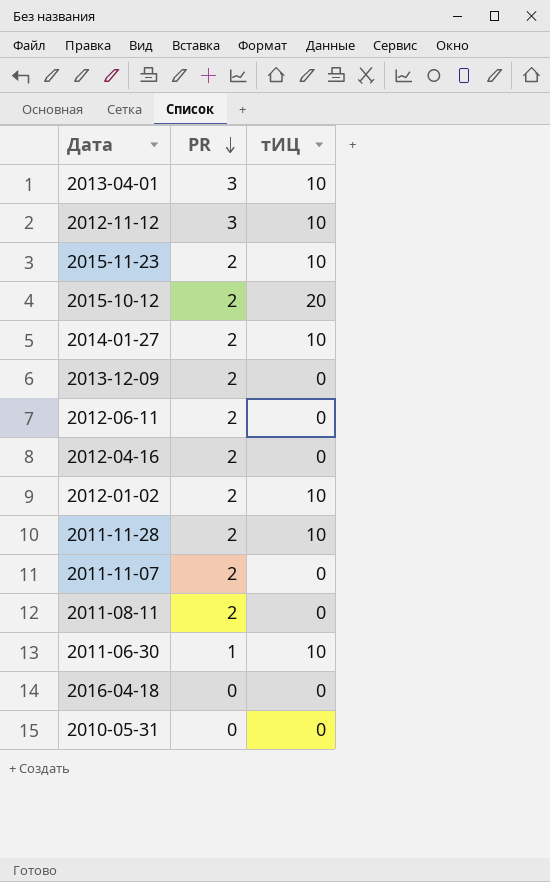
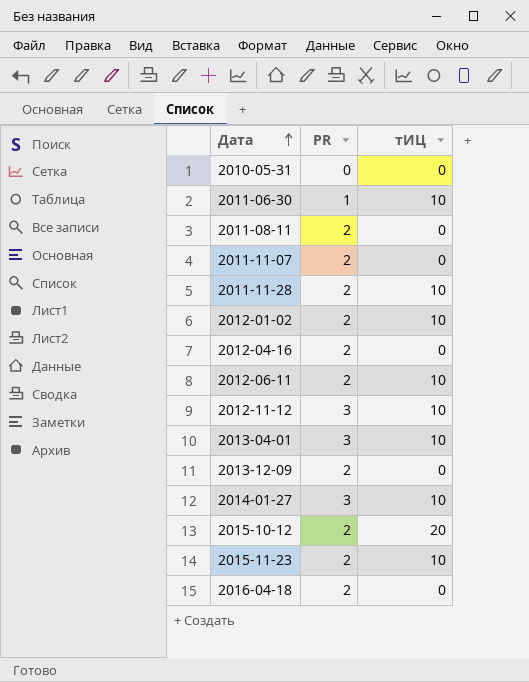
row order: PR descending -> Дата ascending
2012-06-11 | тИЦ: 0 -> 10
2014-01-27 | PR: 2 -> 3
2016-04-18 | PR: 0 -> 2

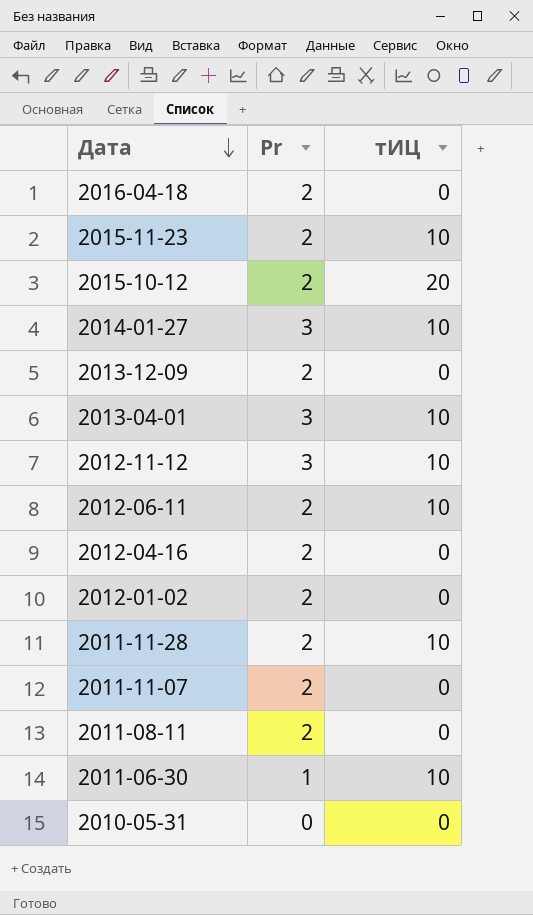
row order: Дата ascending -> Дата descending
column name: PR -> Pr
2012-01-02 | тИЦ: 10 -> 0

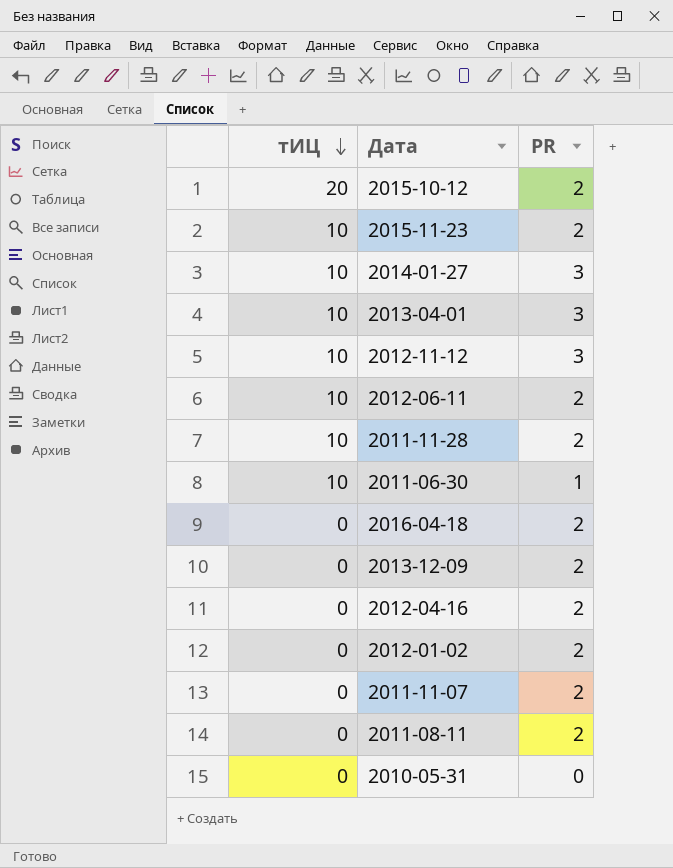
row order: Дата descending -> тИЦ descending
column тИЦ | position: 3 -> 1
column name: Pr -> PR

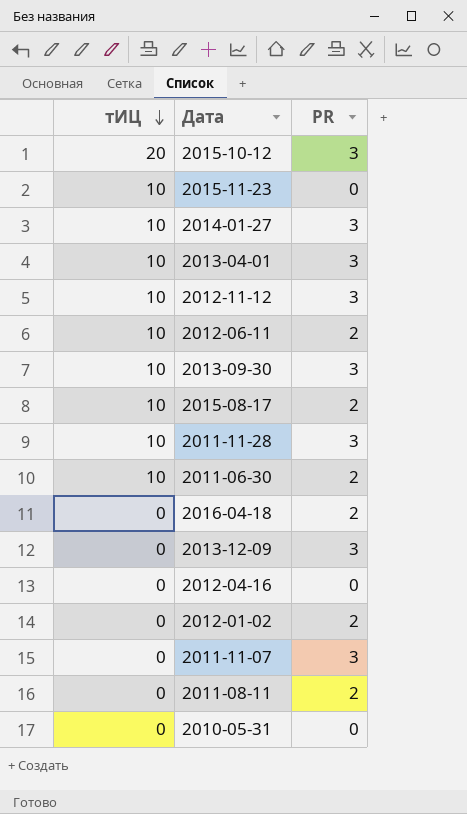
2015-10-12 | PR: 2 -> 3
2015-11-23 | PR: 2 -> 0
row 2013-09-30: none -> 10 | 3
row 2015-08-17: none -> 10 | 2
2011-11-28 | PR: 2 -> 3
2011-06-30 | PR: 1 -> 2
2013-12-09 | PR: 2 -> 3
2012-04-16 | PR: 2 -> 0
2011-11-07 | PR: 2 -> 3

